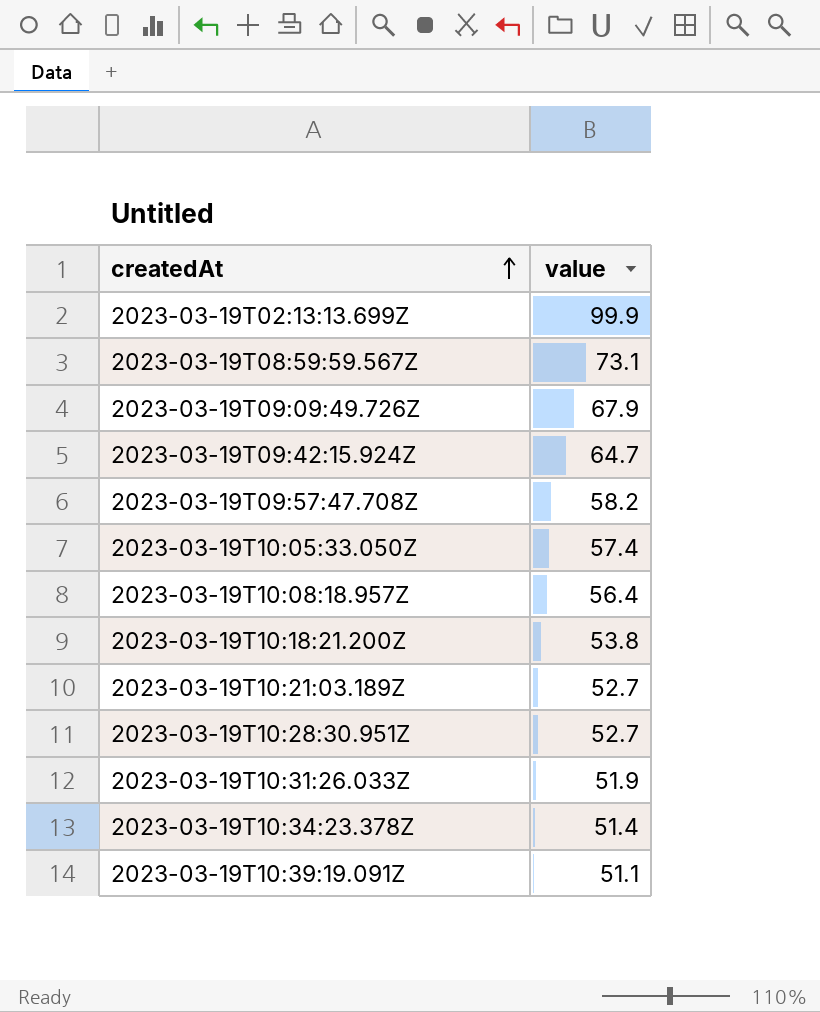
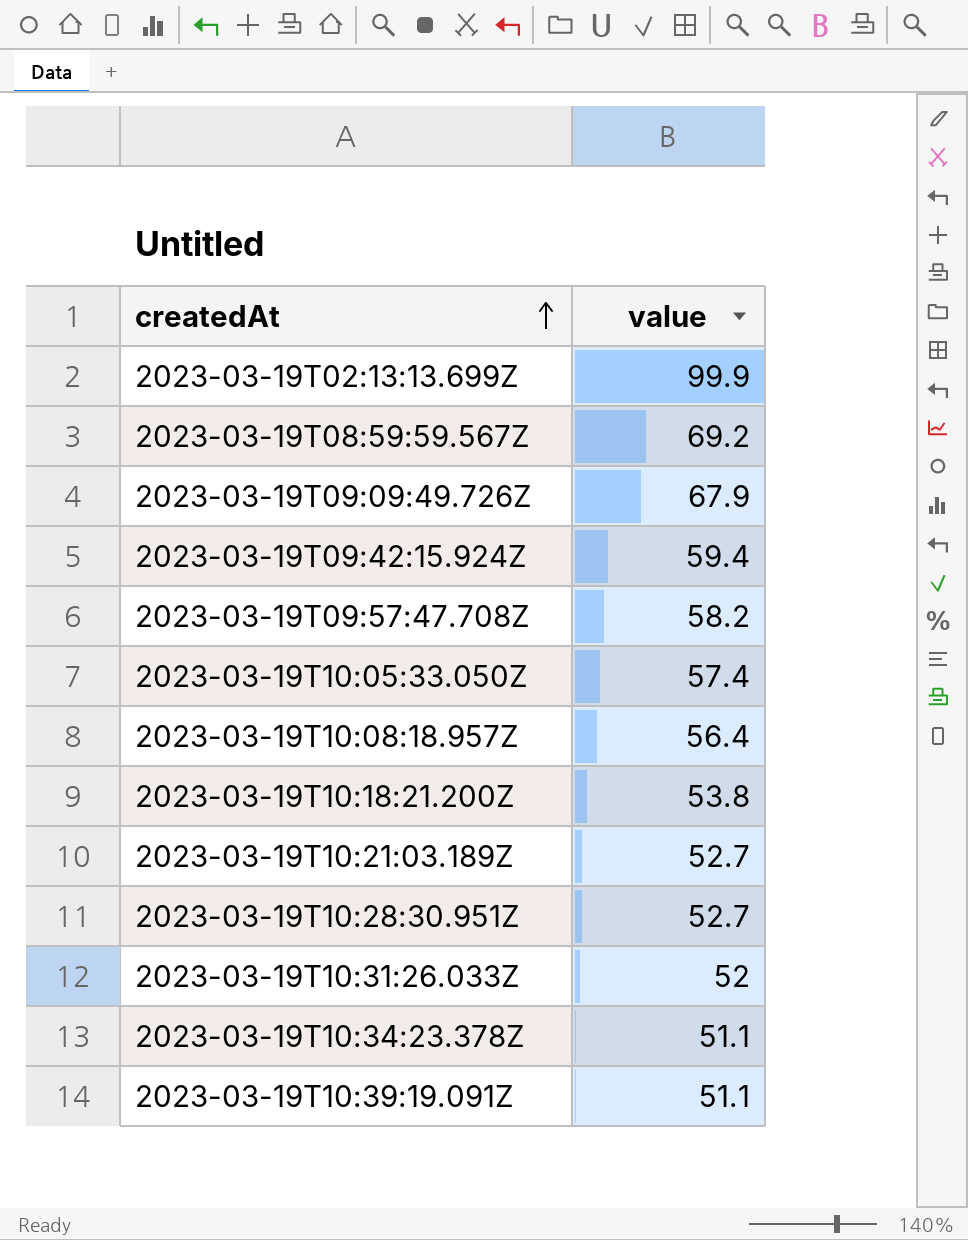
2023-03-19T08:59:59.567Z | value: 73.1 -> 69.2
2023-03-19T09:42:15.924Z | value: 64.7 -> 59.4
2023-03-19T10:31:26.033Z | value: 51.9 -> 52
2023-03-19T10:34:23.378Z | value: 51.4 -> 51.1

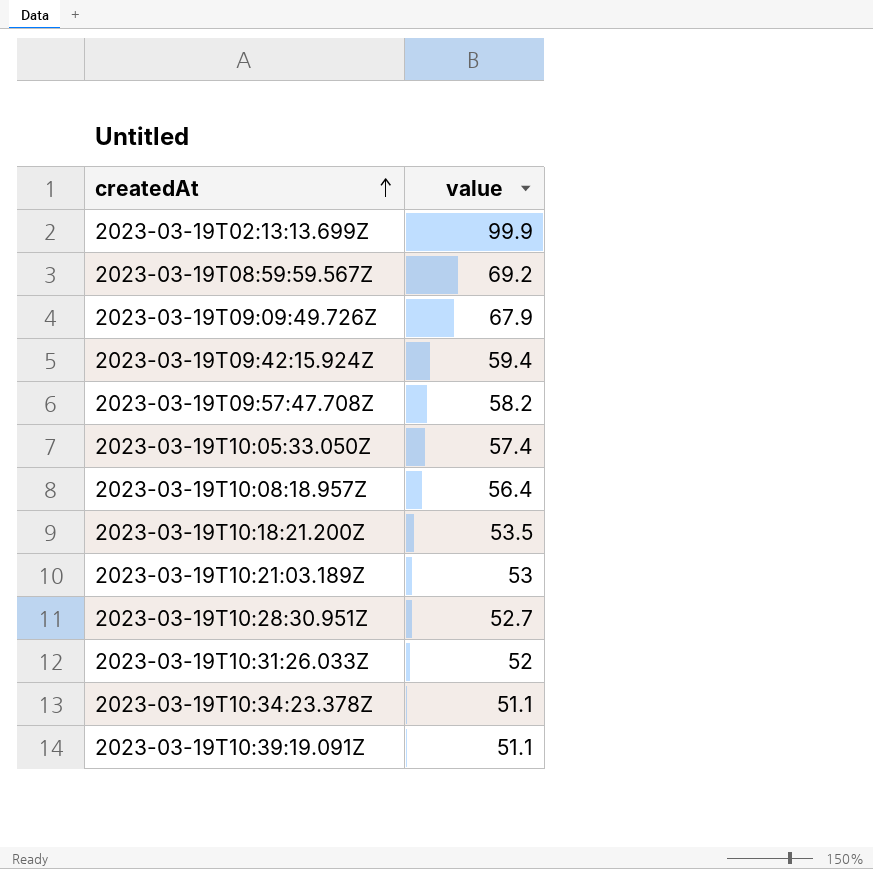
2023-03-19T10:18:21.200Z | value: 53.8 -> 53.5
2023-03-19T10:21:03.189Z | value: 52.7 -> 53

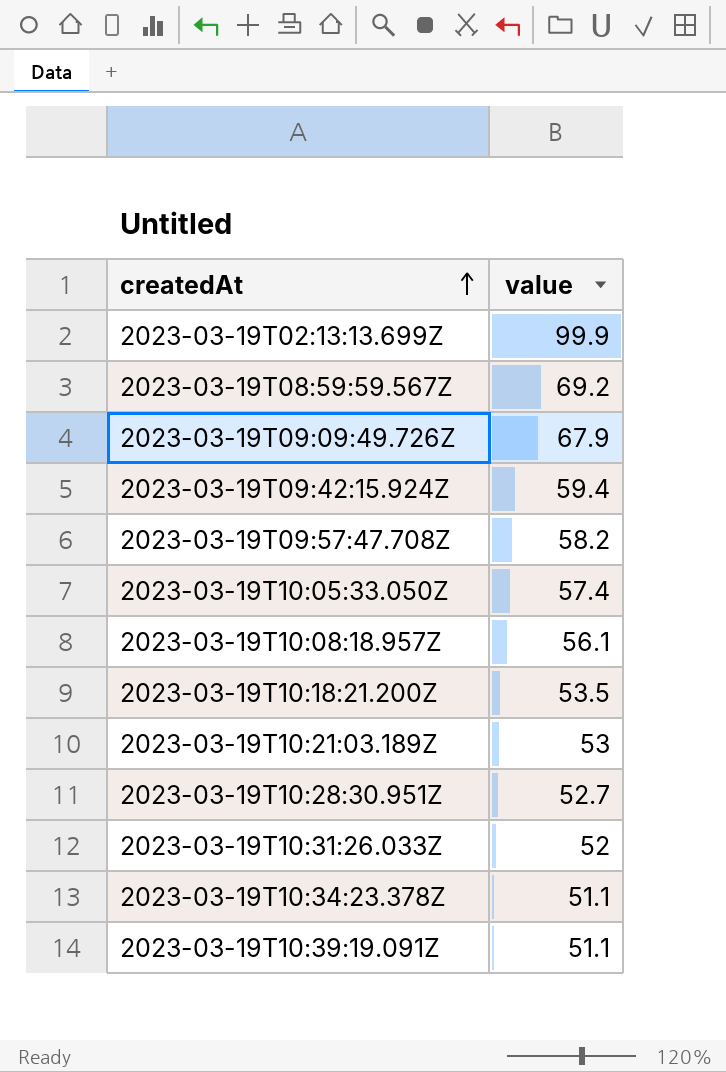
2023-03-19T10:08:18.957Z | value: 56.4 -> 56.1

